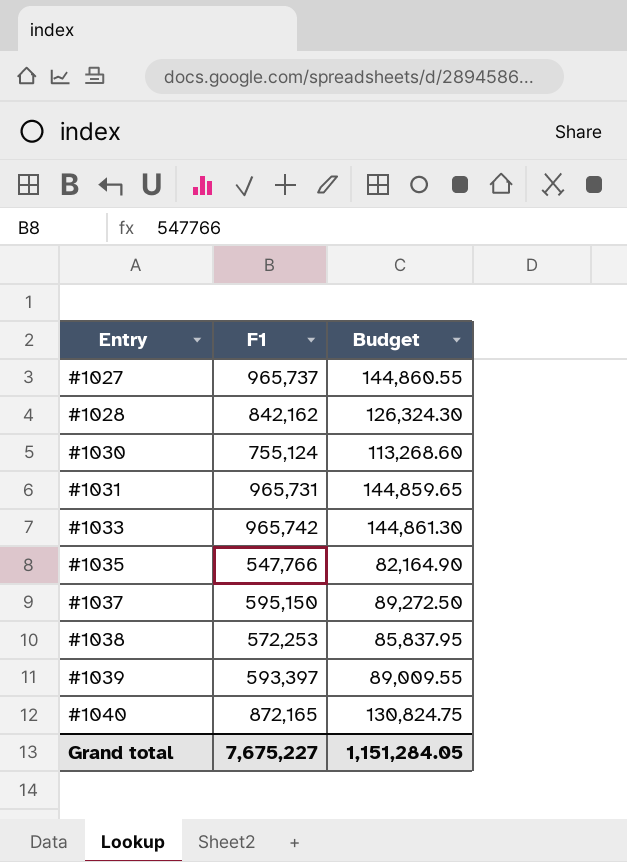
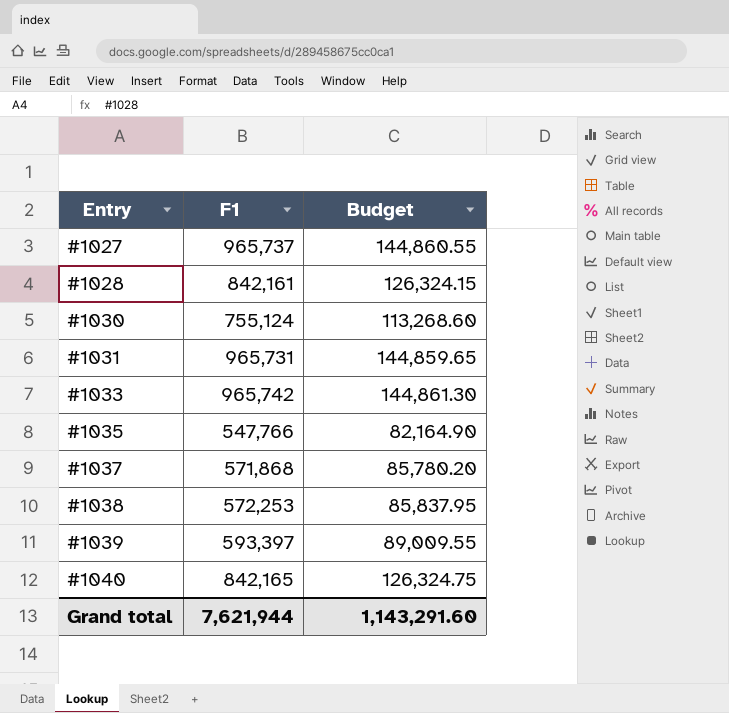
#1028 | F1: 842,162 -> 842,161
#1028 | Budget: 126,324.30 -> 126,324.15
#1037 | F1: 595,150 -> 571,868
#1037 | Budget: 89,272.50 -> 85,780.20
#1040 | F1: 872,165 -> 842,165
#1040 | Budget: 130,824.75 -> 126,324.75
Grand total | F1: 7,675,227 -> 7,621,944
Grand total | Budget: 1,151,284.05 -> 1,143,291.60

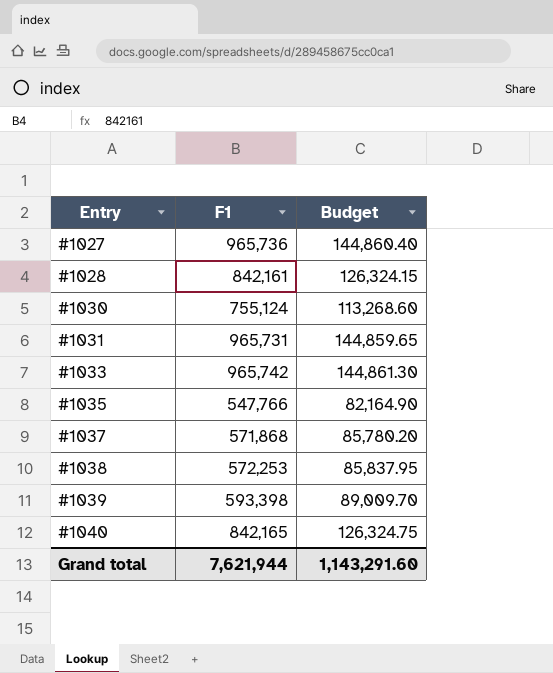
#1027 | F1: 965,737 -> 965,736
#1027 | Budget: 144,860.55 -> 144,860.40
#1039 | F1: 593,397 -> 593,398
#1039 | Budget: 89,009.55 -> 89,009.70

